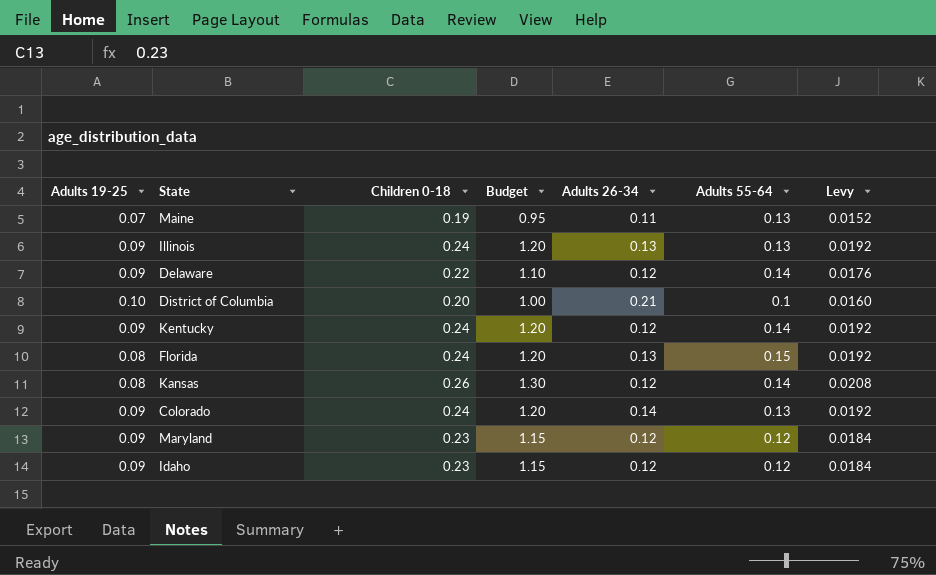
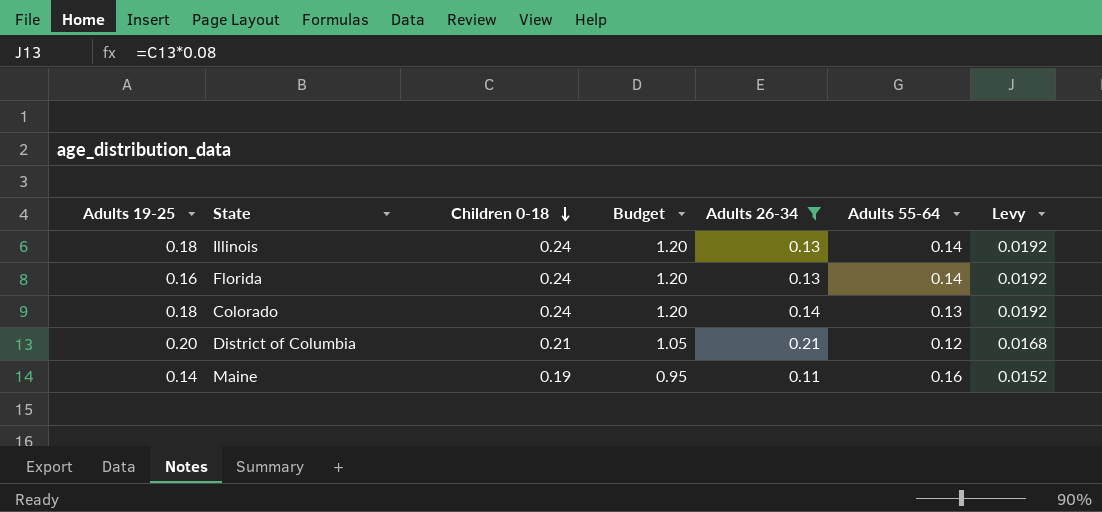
filter: none -> Adults 26-34 != 0.12
row order: none -> Children 0-18 descending
Illinois | Adults 19-25: 0.09 -> 0.18
Illinois | Adults 55-64: 0.13 -> 0.14
Florida | Adults 19-25: 0.08 -> 0.16
Florida | Adults 55-64: 0.15 -> 0.14
Colorado | Adults 19-25: 0.09 -> 0.18
District of Columbia | Adults 19-25: 0.10 -> 0.20
District of Columbia | Children 0-18: 0.20 -> 0.21
District of Columbia | Budget: 1.00 -> 1.05
District of Columbia | Adults 55-64: 0.1 -> 0.12
District of Columbia | Levy: 0.0160 -> 0.0168
Maine | Adults 19-25: 0.07 -> 0.14
Maine | Adults 55-64: 0.13 -> 0.16

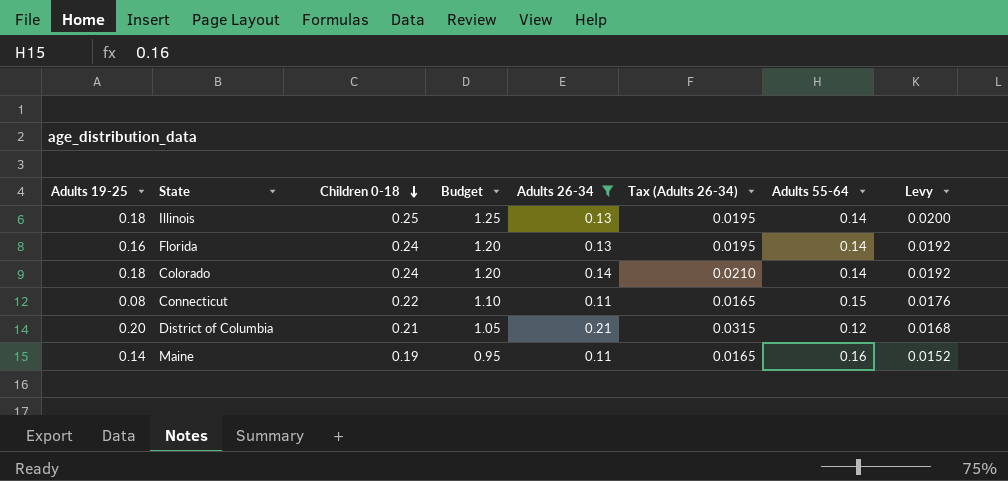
column Tax (Adults 26-34) | formula: none -> [Adults 26-34] * 0.15
Illinois | Children 0-18: 0.24 -> 0.25
Illinois | Budget: 1.20 -> 1.25
Illinois | Levy: 0.0192 -> 0.0200
Colorado | Adults 55-64: 0.13 -> 0.14
row Connecticut: none -> 0.08 | 0.22 | 1.10 | 0.11 | 0.0165 | 0.15 | 0.0176

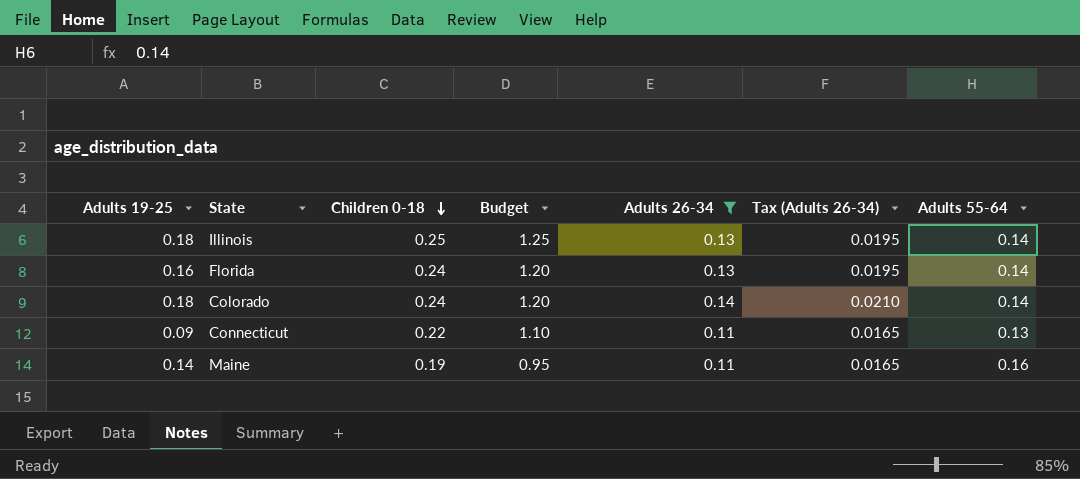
column Levy | formula: [Children 0-18] * 0.08 -> none
row District of Columbia: 0.20 | 0.21 | 1.05 | 0.21 | 0.0315 | 0.12 | 0.0168 -> none
Connecticut | Adults 19-25: 0.08 -> 0.09
Connecticut | Adults 55-64: 0.15 -> 0.13

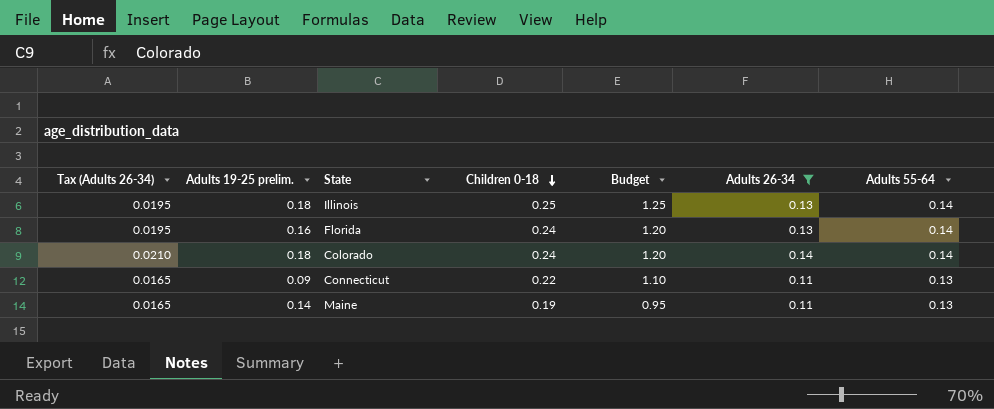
column Tax (Adults 26-34) | position: 6 -> 1
column name: Adults 19-25 -> Adults 19-25 prelim.
Maine | Adults 55-64: 0.16 -> 0.13

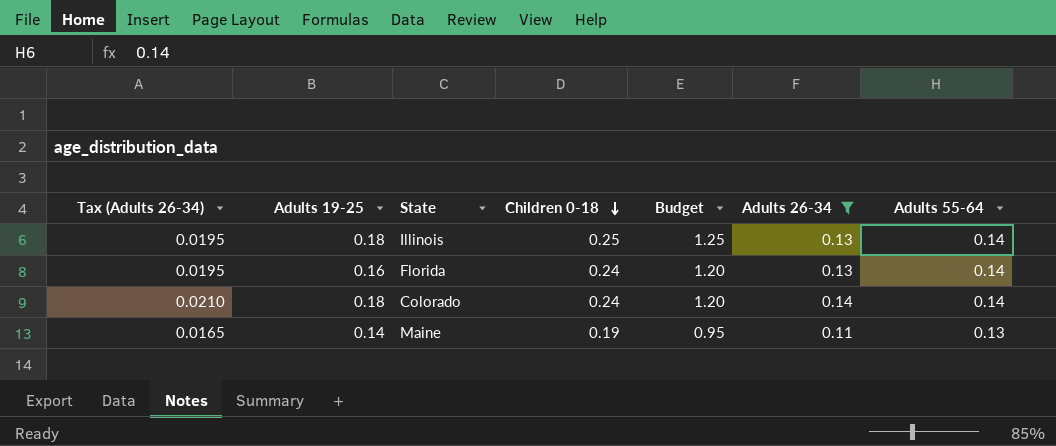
column name: Adults 19-25 prelim. -> Adults 19-25
row Connecticut: 0.0165 | 0.09 | 0.22 | 1.10 | 0.11 | 0.13 -> none

